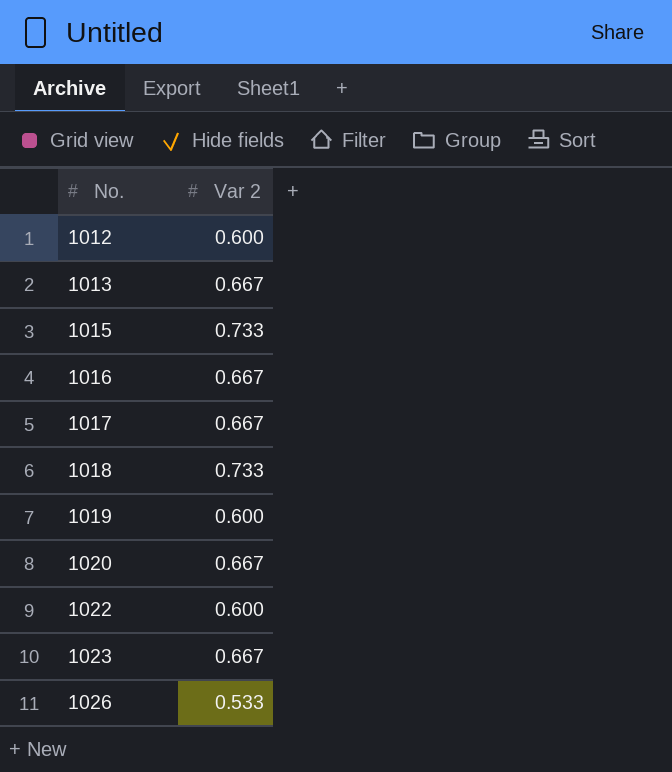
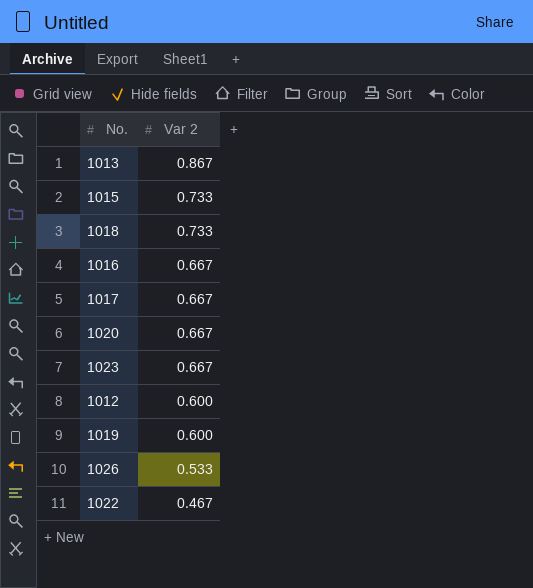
row order: No. ascending -> Var 2 descending
1013 | Var 2: 0.667 -> 0.867
1022 | Var 2: 0.600 -> 0.467

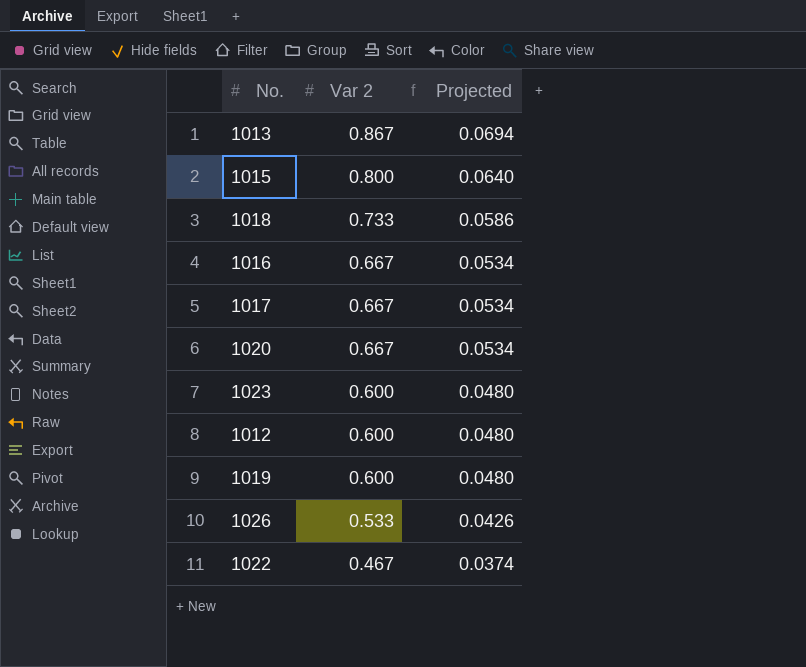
column Projected | formula: none -> [Var 2] * 0.08
1015 | Var 2: 0.733 -> 0.800
1023 | Var 2: 0.667 -> 0.600

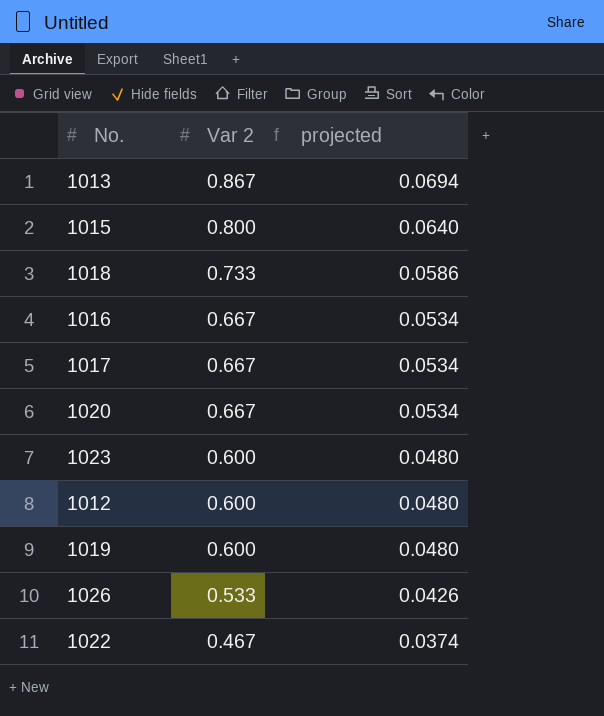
column name: Projected -> projected

